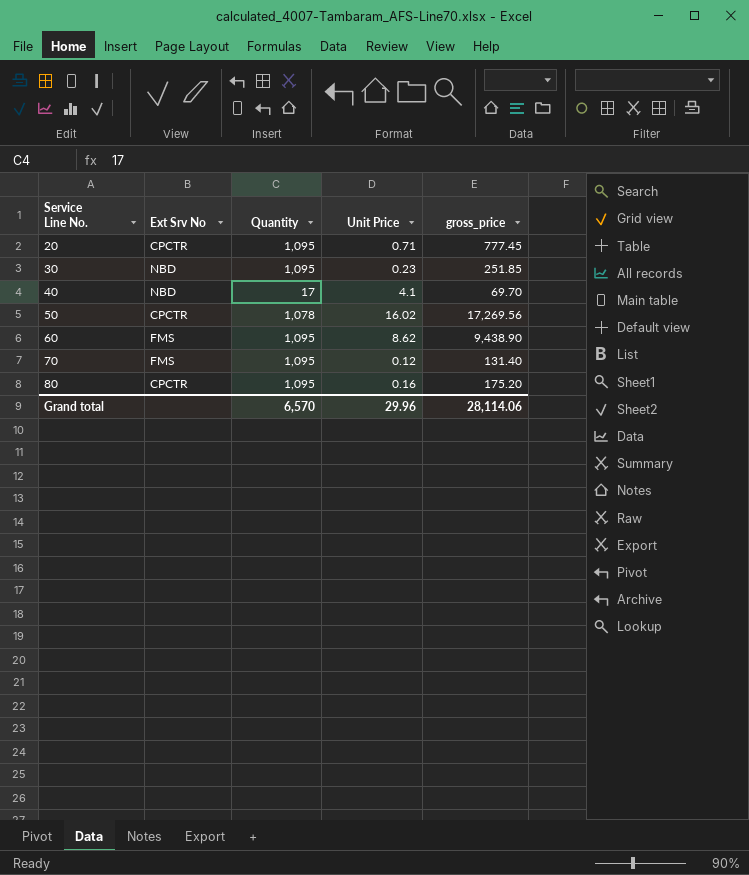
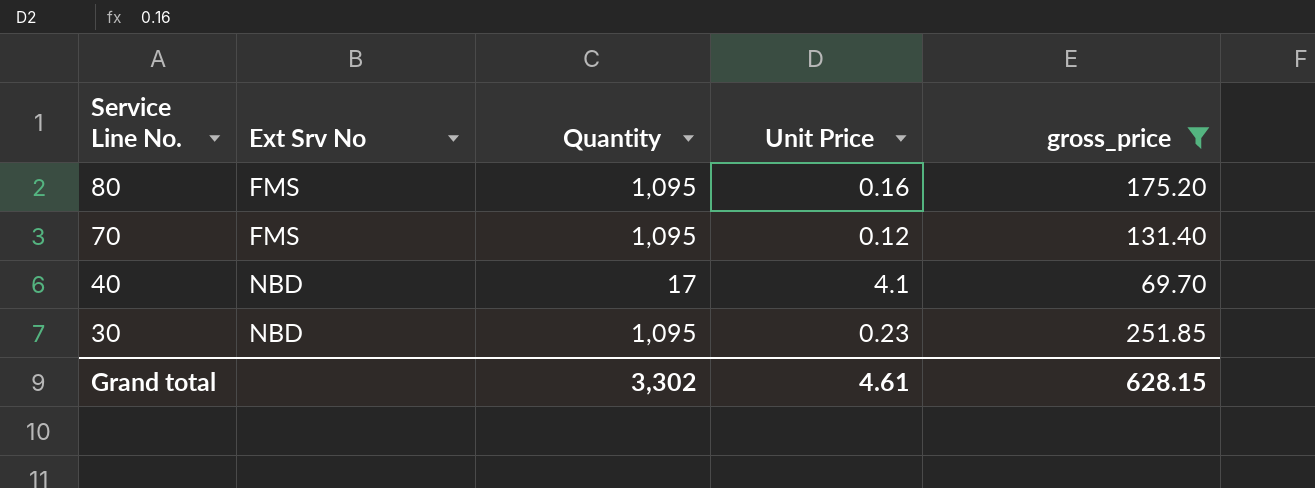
filter: none -> gross_price <= 251.85
row order: Service Line No. ascending -> Service Line No. descending
80 | Ext Srv No: CPCTR -> FMS
Grand total | Quantity: 6,570 -> 3,302
Grand total | Unit Price: 29.96 -> 4.61
Grand total | gross_price: 28,114.06 -> 628.15

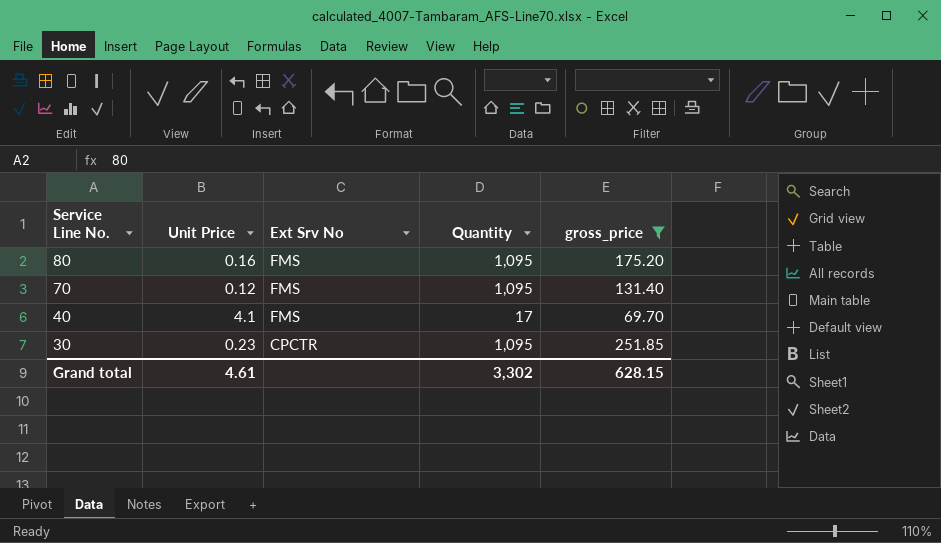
column Unit Price | position: 4 -> 2
40 | Ext Srv No: NBD -> FMS
30 | Ext Srv No: NBD -> CPCTR

